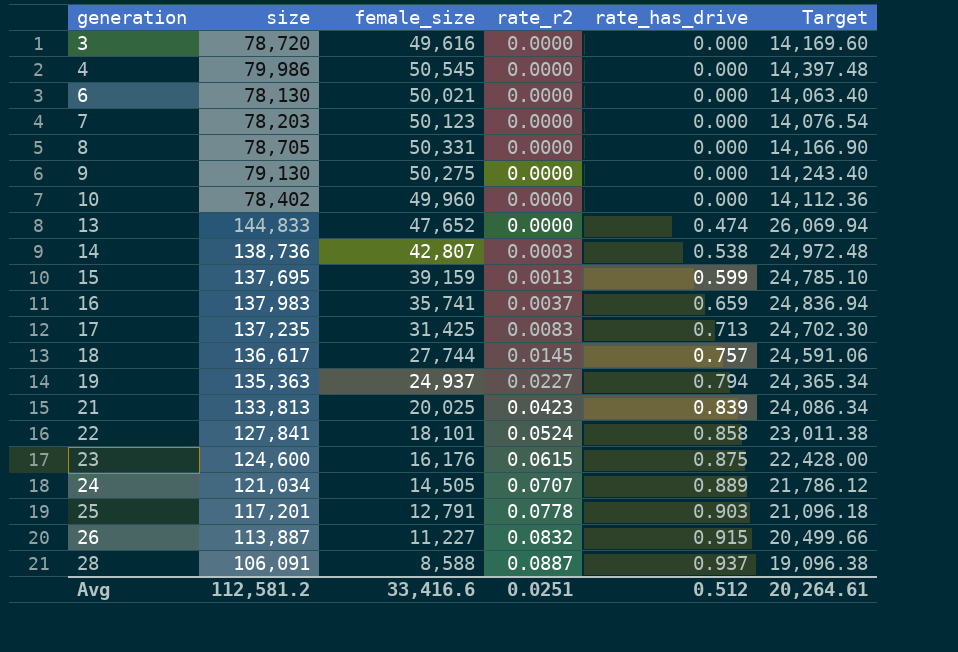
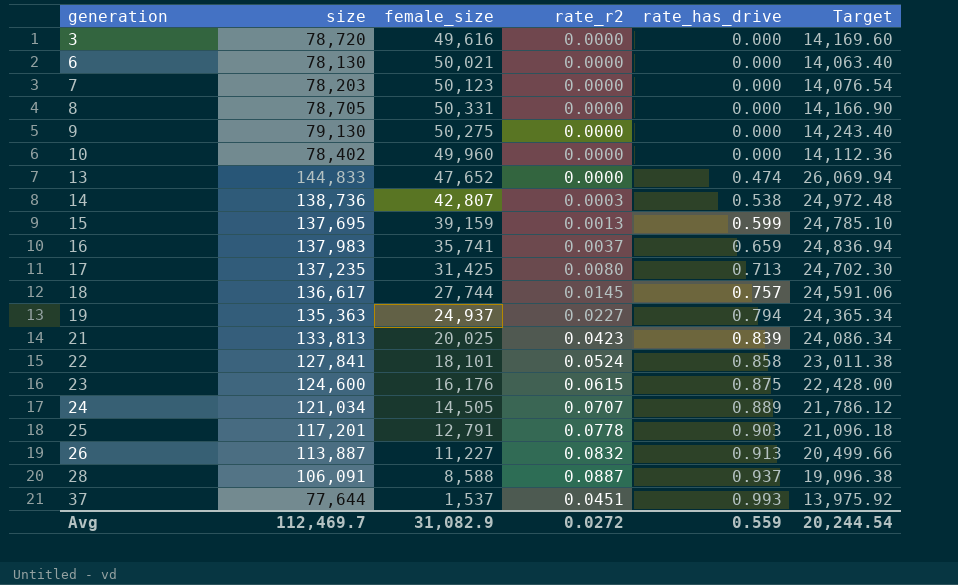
row 4: 79,986 | 50,545 | 0.0000 | 0.000 | 14,397.48 -> none
17 | rate_r2: 0.0083 -> 0.0080
26 | rate_has_drive: 0.915 -> 0.913
row 37: none -> 77,644 | 1,537 | 0.0451 | 0.993 | 13,975.92
Avg | size: 112,581.2 -> 112,469.7
Avg | female_size: 33,416.6 -> 31,082.9
Avg | rate_r2: 0.0251 -> 0.0272
Avg | rate_has_drive: 0.512 -> 0.559
Avg | Target: 20,264.61 -> 20,244.54

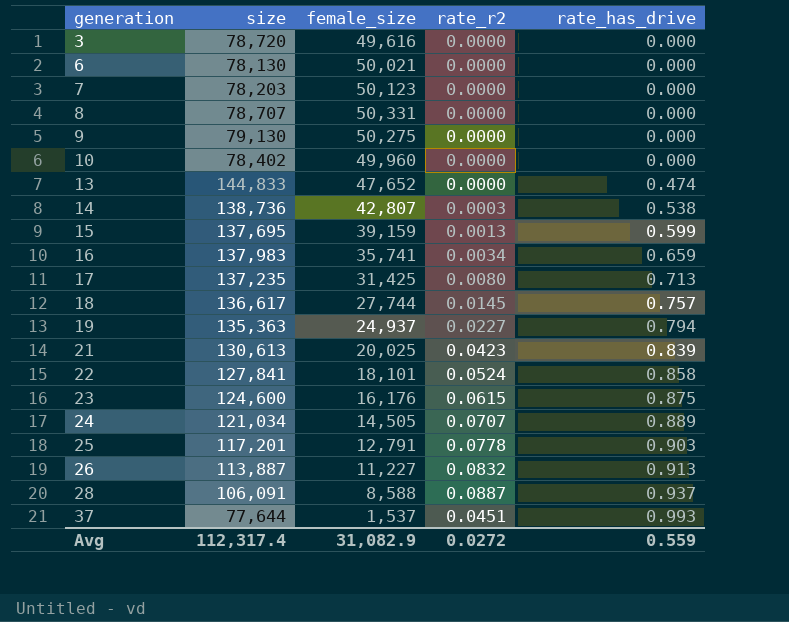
column Target | formula: [size] * 0.18 -> none
8 | size: 78,705 -> 78,707
16 | rate_r2: 0.0037 -> 0.0034
21 | size: 133,813 -> 130,613
Avg | size: 112,469.7 -> 112,317.4

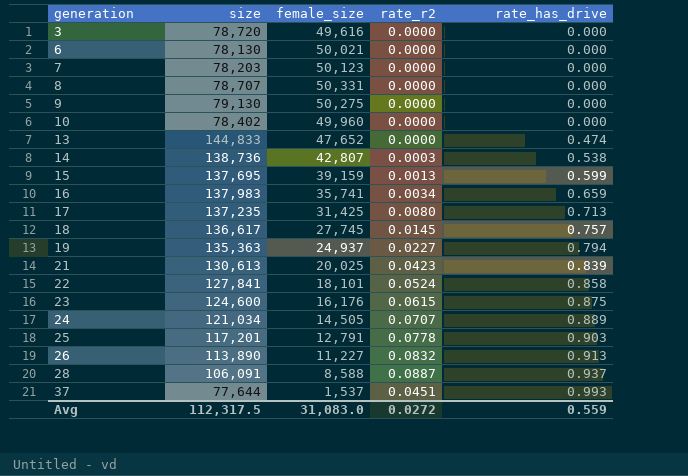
18 | female_size: 27,744 -> 27,745
26 | size: 113,887 -> 113,890
Avg | size: 112,317.4 -> 112,317.5
Avg | female_size: 31,082.9 -> 31,083.0

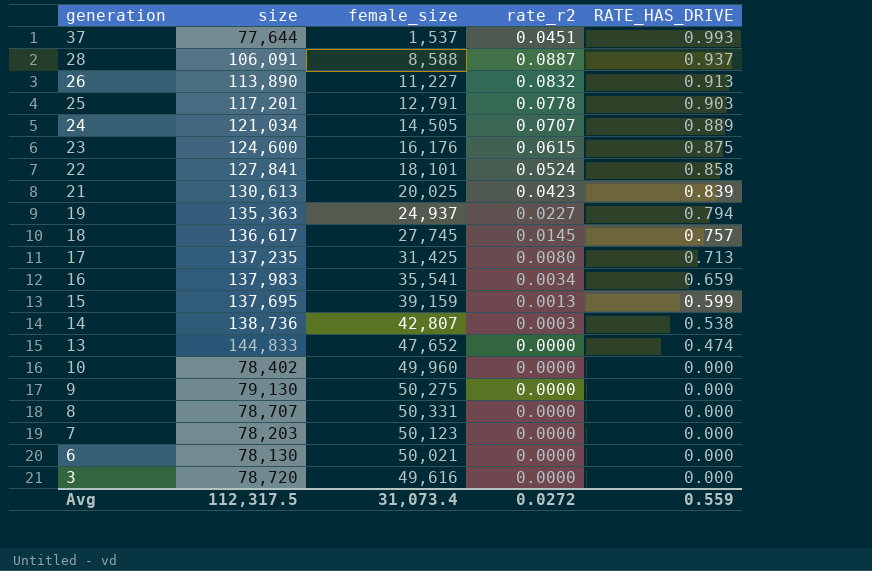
row order: generation ascending -> generation descending
column name: rate_has_drive -> RATE_HAS_DRIVE
16 | female_size: 35,741 -> 35,541
Avg | female_size: 31,083.0 -> 31,073.4

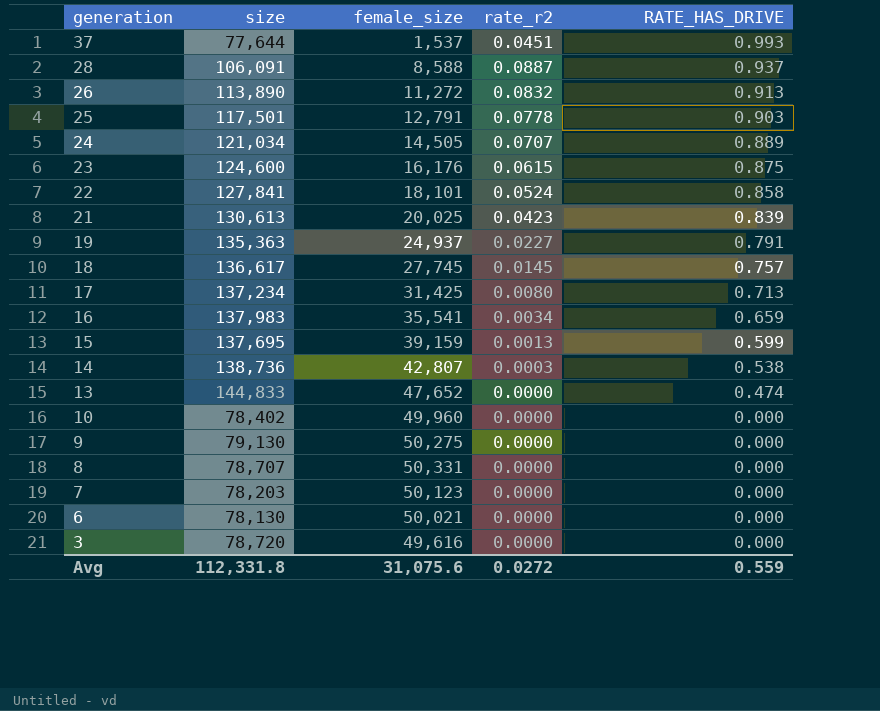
26 | female_size: 11,227 -> 11,272
25 | size: 117,201 -> 117,501
19 | RATE_HAS_DRIVE: 0.794 -> 0.791
17 | size: 137,235 -> 137,234
Avg | size: 112,317.5 -> 112,331.8
Avg | female_size: 31,073.4 -> 31,075.6

